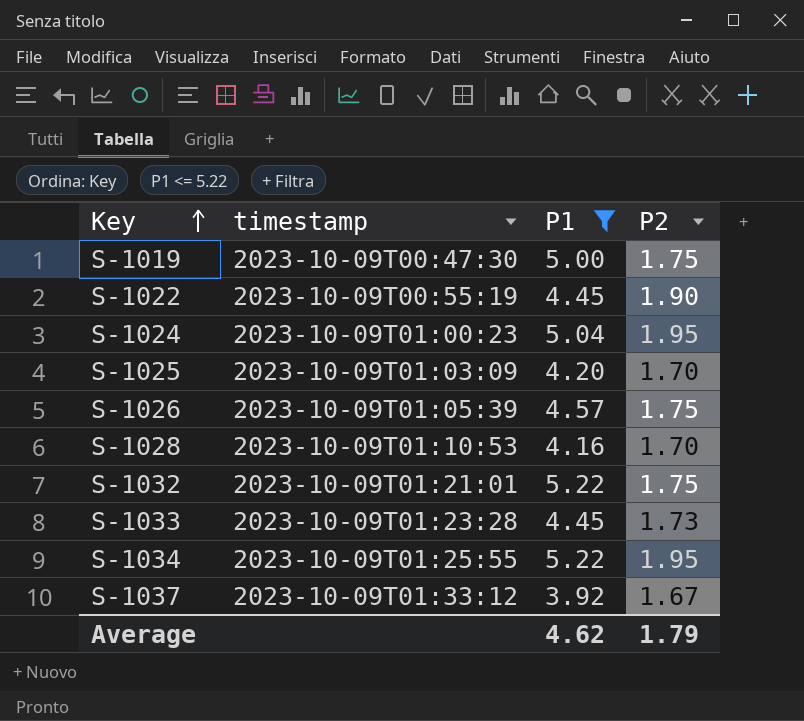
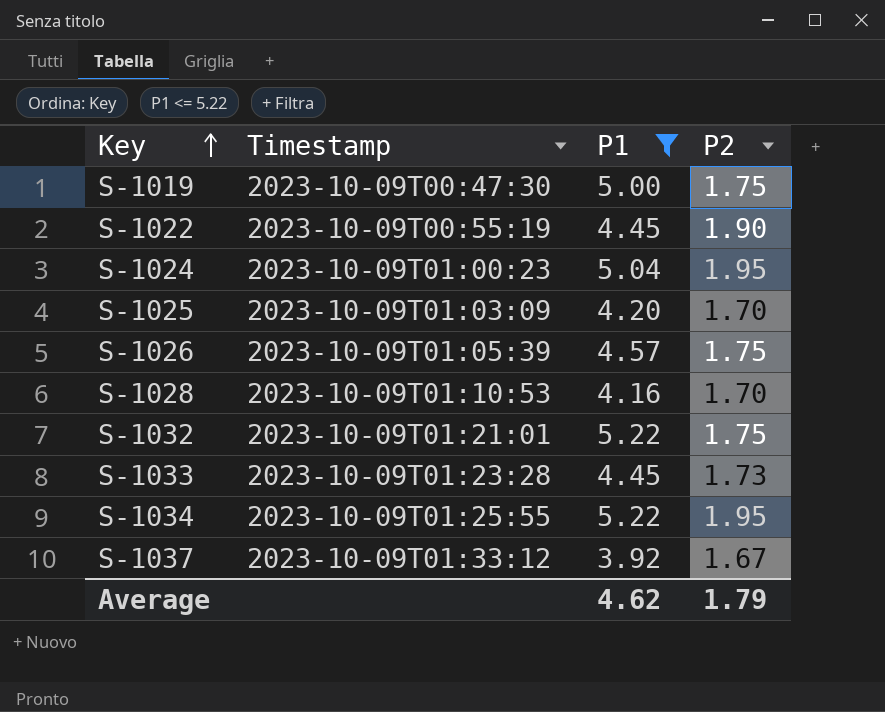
column name: timestamp -> Timestamp

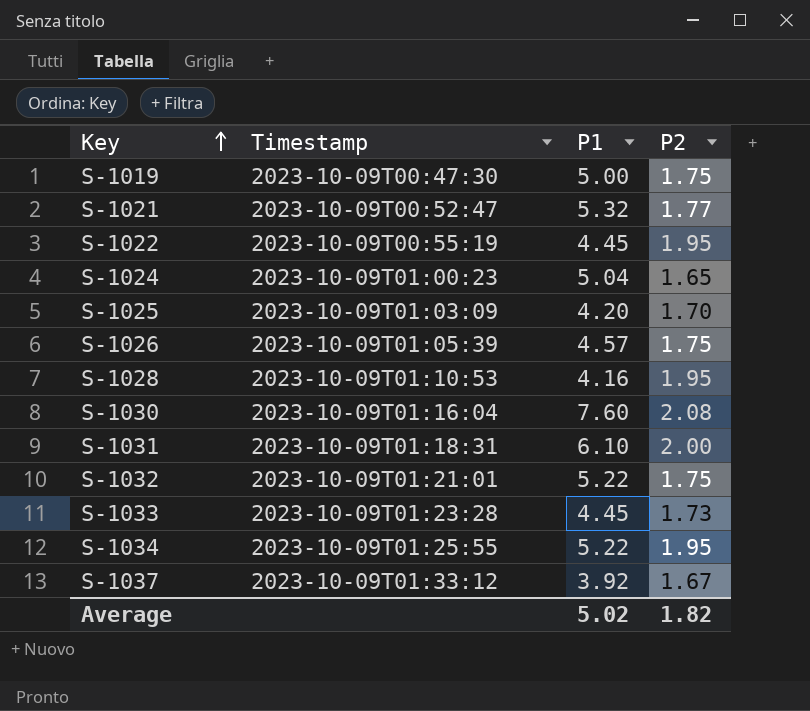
filter: P1 <= 5.22 -> none
S-1022 | P2: 1.90 -> 1.95
S-1024 | P2: 1.95 -> 1.65
S-1028 | P2: 1.70 -> 1.95
Average | P1: 4.62 -> 5.02
Average | P2: 1.79 -> 1.82

